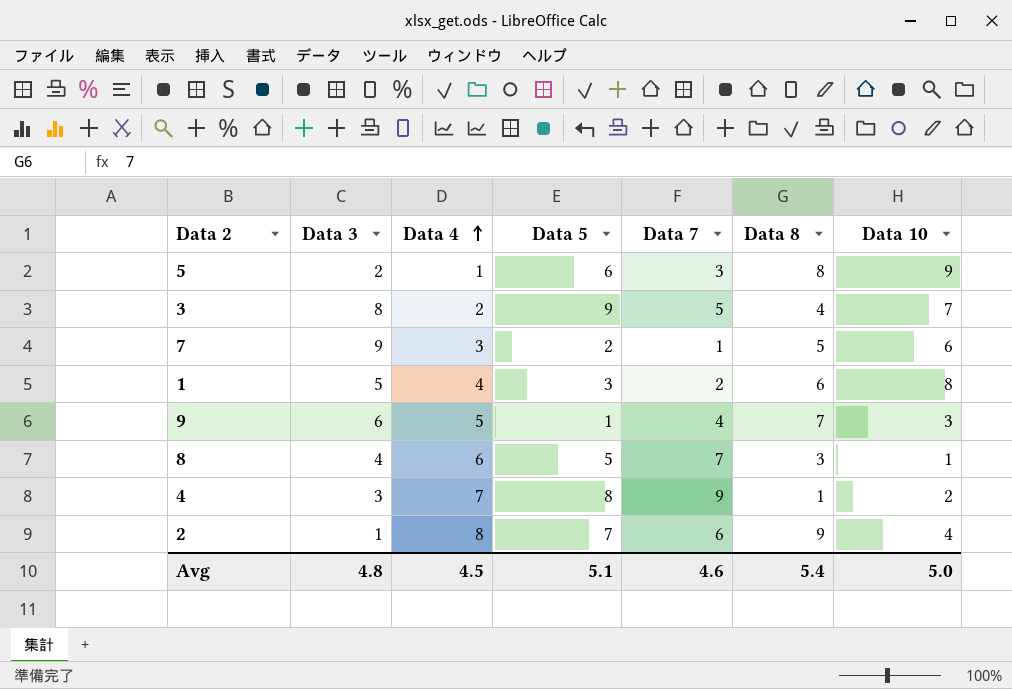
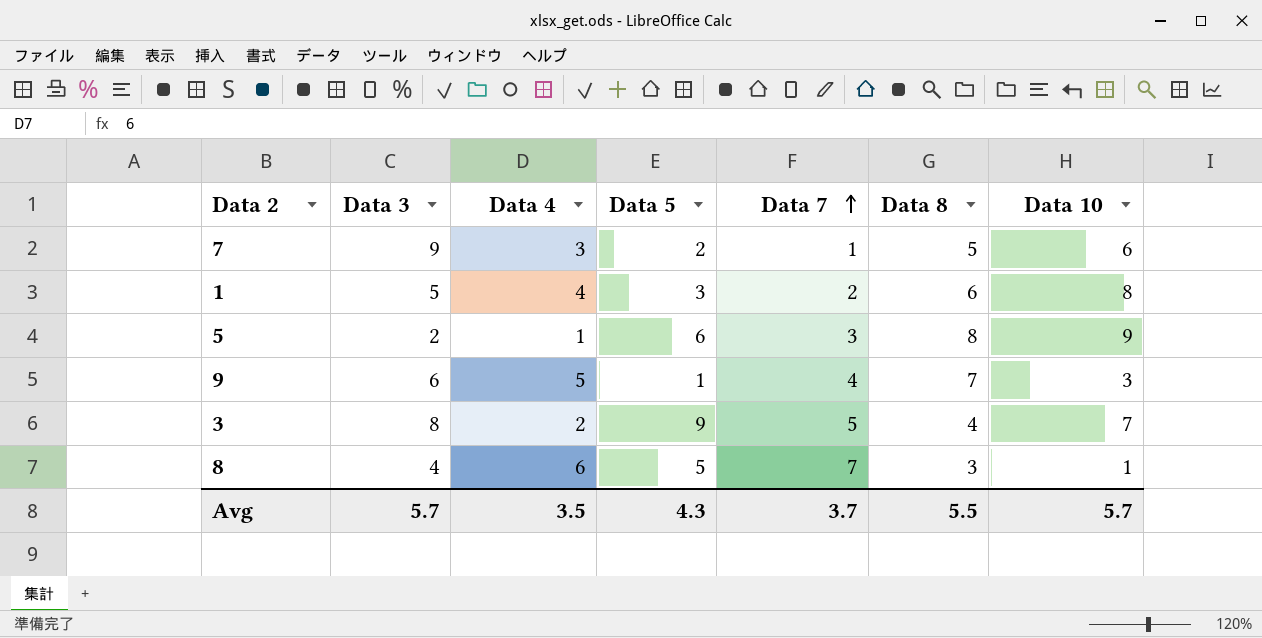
row order: Data 4 ascending -> Data 7 ascending
row 4: 3 | 7 | 8 | 9 | 1 | 2 -> none
row 2: 1 | 8 | 7 | 6 | 9 | 4 -> none
Avg | Data 3: 4.8 -> 5.7
Avg | Data 4: 4.5 -> 3.5
Avg | Data 5: 5.1 -> 4.3
Avg | Data 7: 4.6 -> 3.7
Avg | Data 8: 5.4 -> 5.5
Avg | Data 10: 5.0 -> 5.7

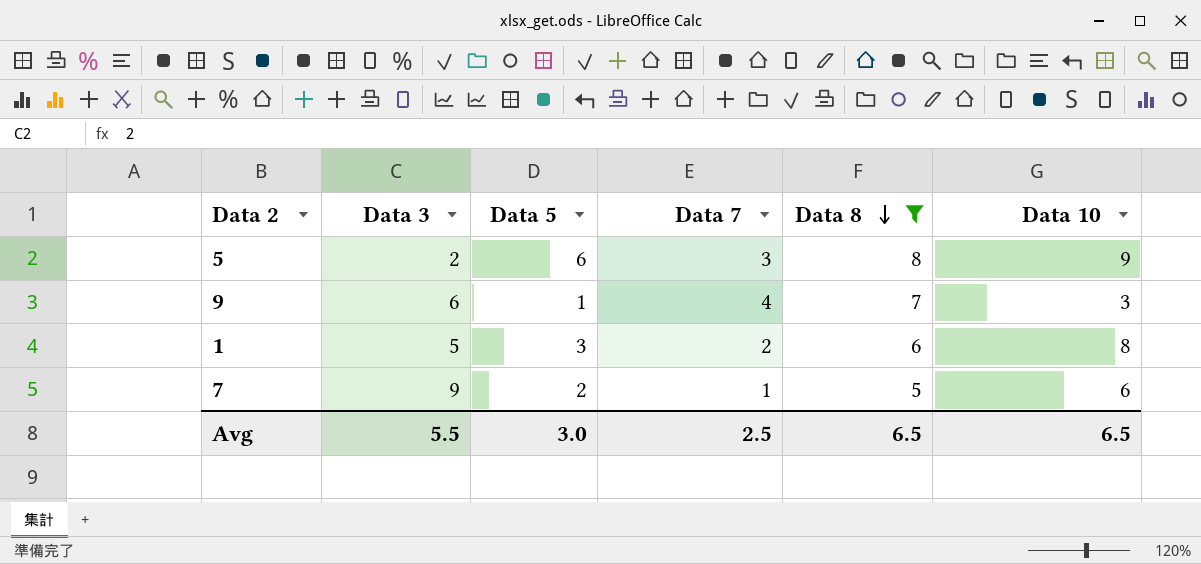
filter: none -> Data 8 >= 5
row order: Data 7 ascending -> Data 8 descending
column Data 4 | position: 3 -> none
Avg | Data 3: 5.7 -> 5.5
Avg | Data 5: 4.3 -> 3.0
Avg | Data 7: 3.7 -> 2.5
Avg | Data 8: 5.5 -> 6.5
Avg | Data 10: 5.7 -> 6.5

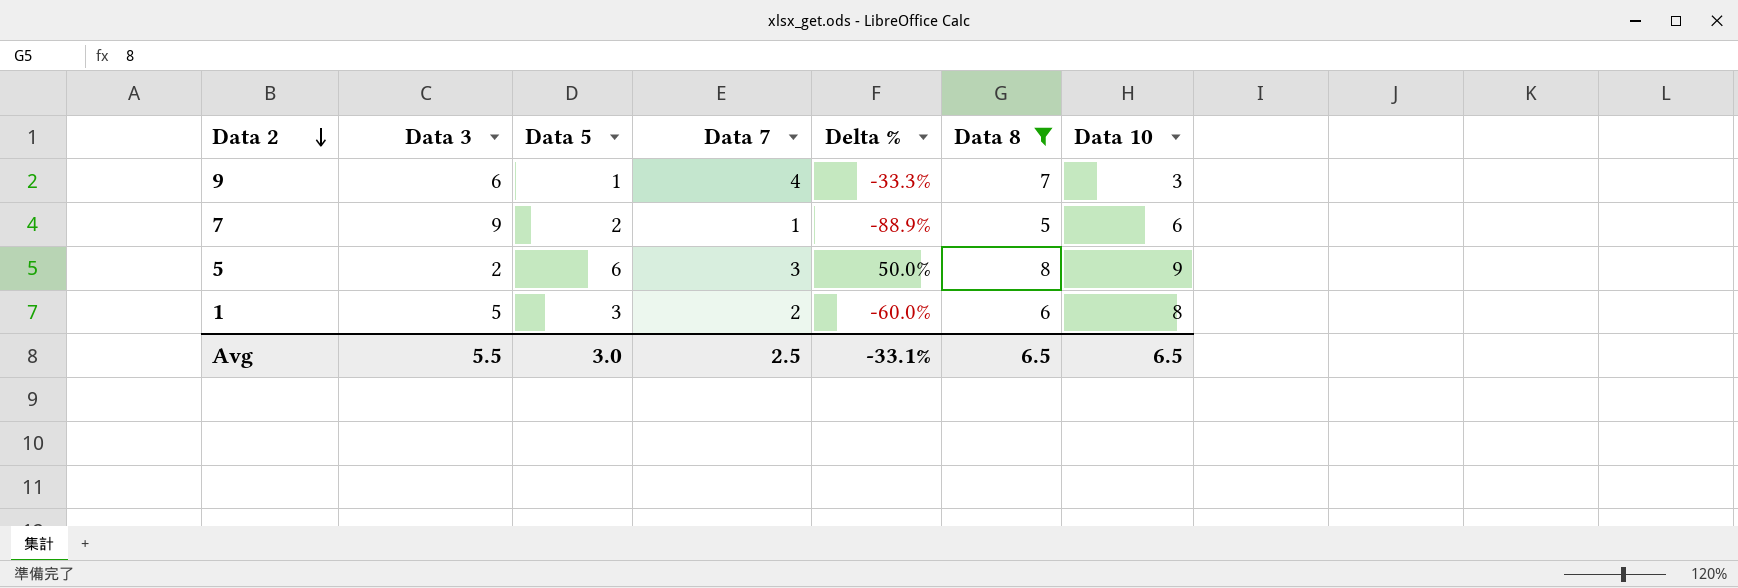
row order: Data 8 descending -> Data 2 descending
column Delta % | formula: none -> ([Data 7] - [Data 3]) / [Data 3]

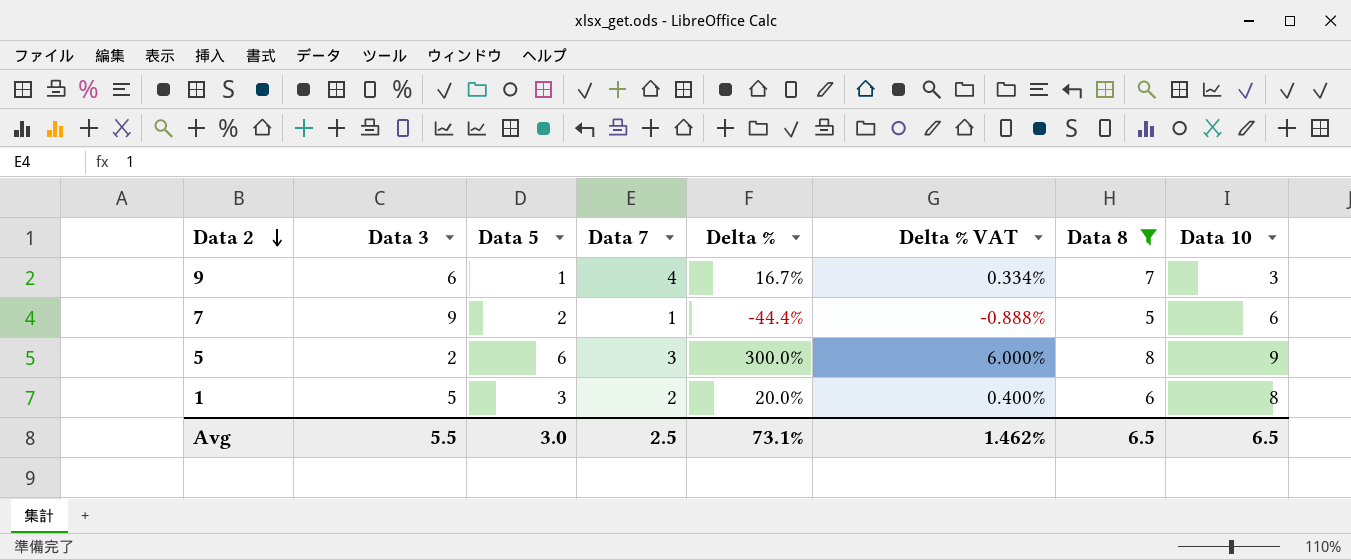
column Delta % | formula: ([Data 7] - [Data 3]) / [Data 3] -> ([Data 8] - [Data 3]) / [Data 3]
column Delta % VAT | formula: none -> [Delta %] * 0.02
Avg | Delta %: -33.1% -> 73.1%

